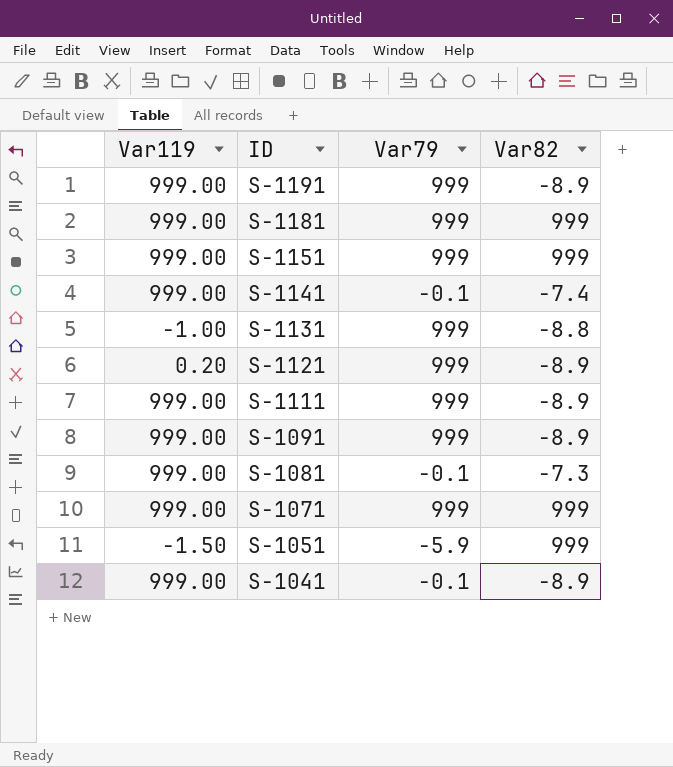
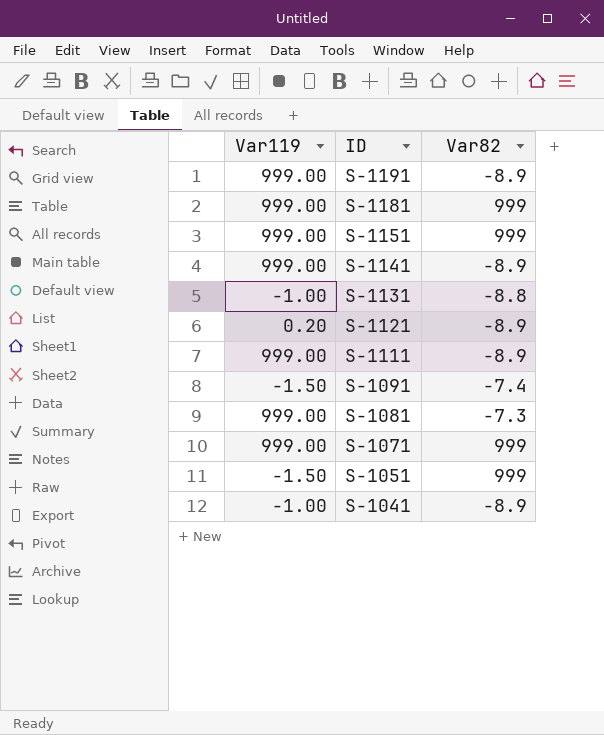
column Var79 | position: 3 -> none
S-1141 | Var82: -7.4 -> -8.9
S-1091 | Var119: 999.00 -> -1.50
S-1091 | Var82: -8.9 -> -7.4
S-1041 | Var119: 999.00 -> -1.00

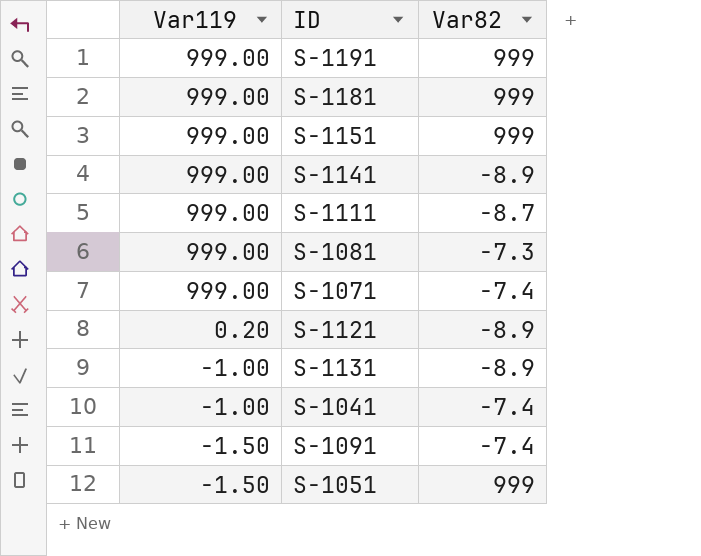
row order: ID descending -> Var119 descending
S-1191 | Var82: -8.9 -> 999
S-1111 | Var82: -8.9 -> -8.7
S-1071 | Var82: 999 -> -7.4
S-1131 | Var82: -8.8 -> -8.9
S-1041 | Var82: -8.9 -> -7.4

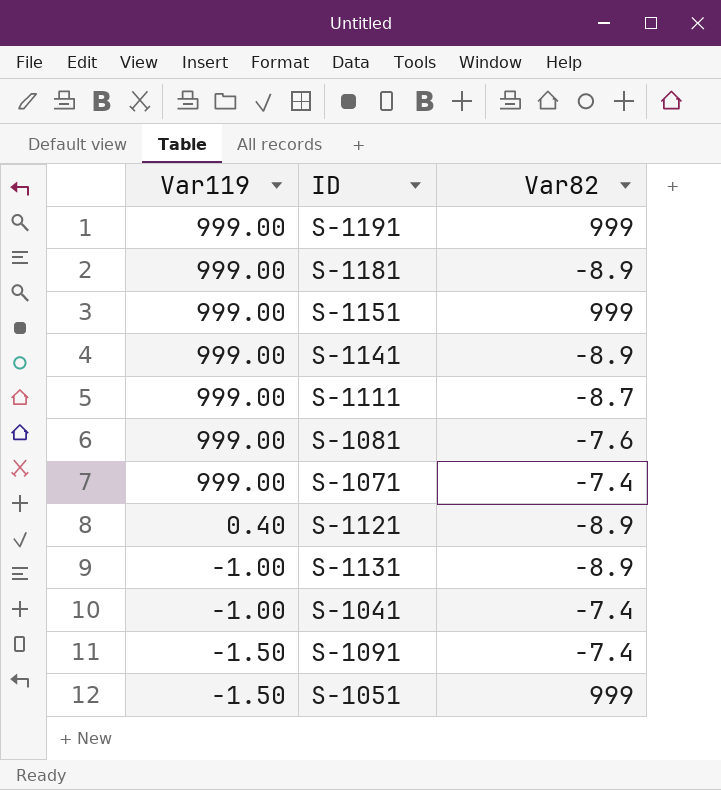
S-1181 | Var82: 999 -> -8.9
S-1081 | Var82: -7.3 -> -7.6
S-1121 | Var119: 0.20 -> 0.40

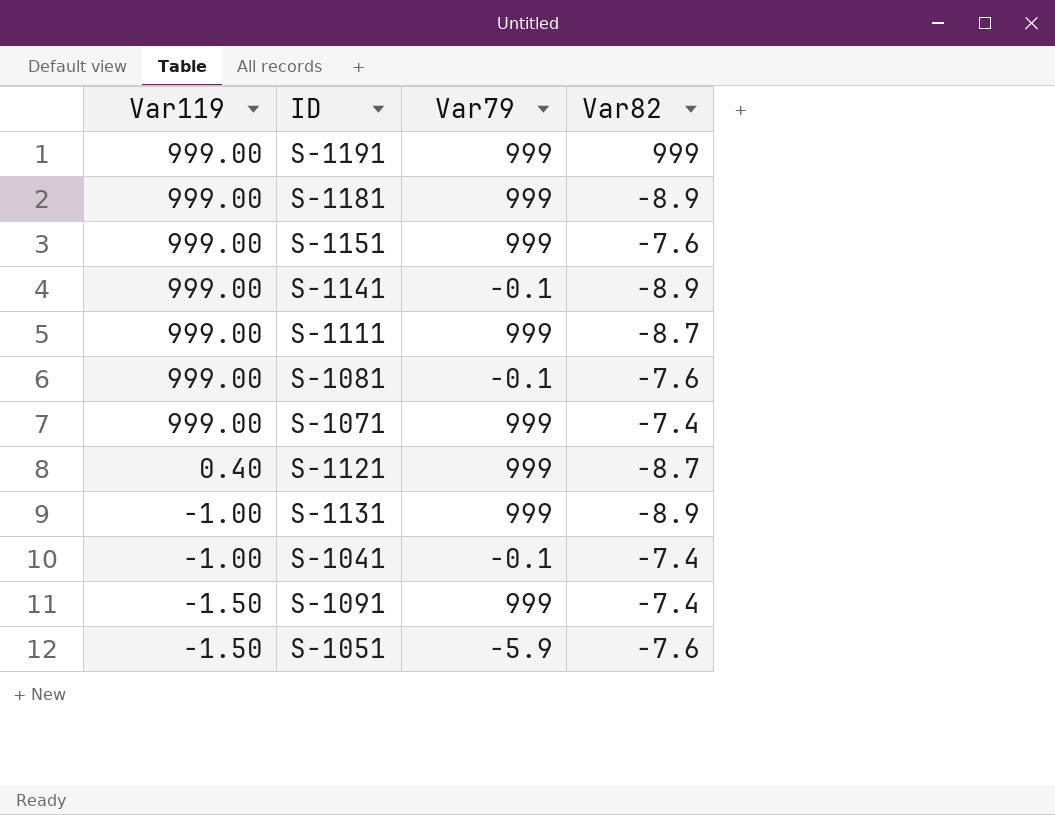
column Var79 | position: none -> 3
S-1151 | Var82: 999 -> -7.6
S-1121 | Var82: -8.9 -> -8.7
S-1051 | Var82: 999 -> -7.6

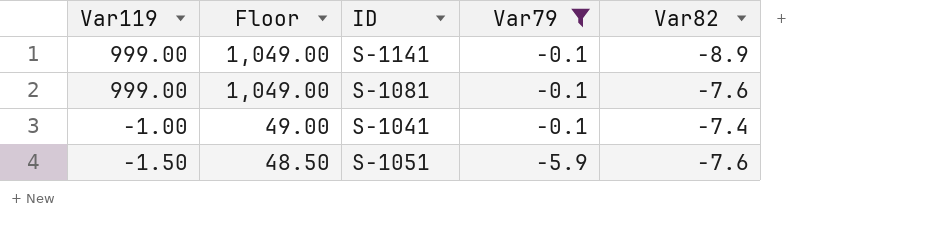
filter: none -> Var79 != 999
column Floor | formula: none -> [Var119] + 50

